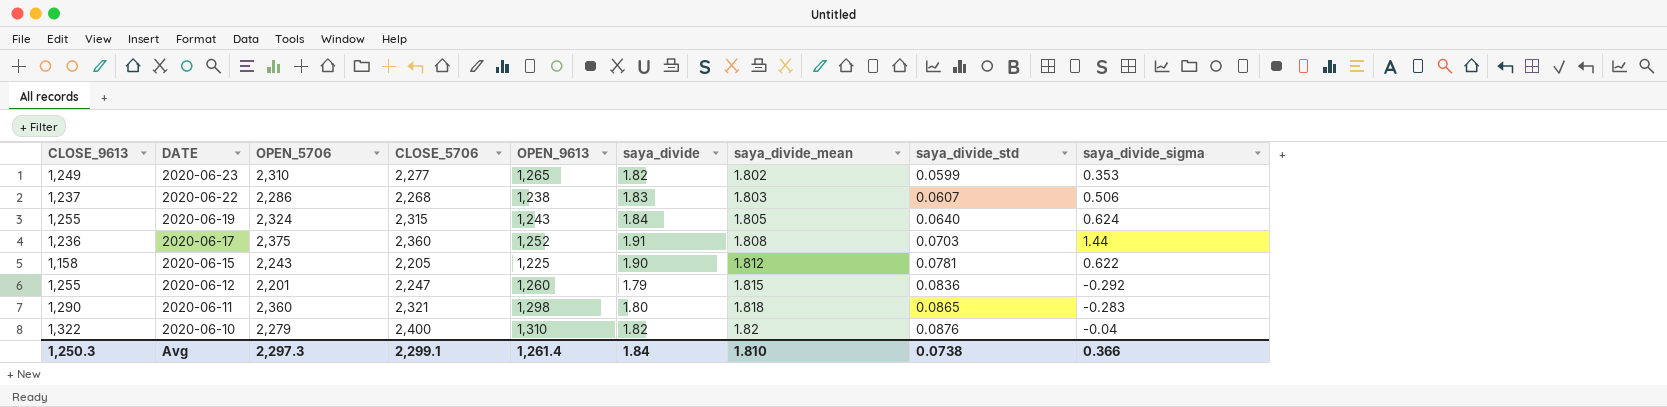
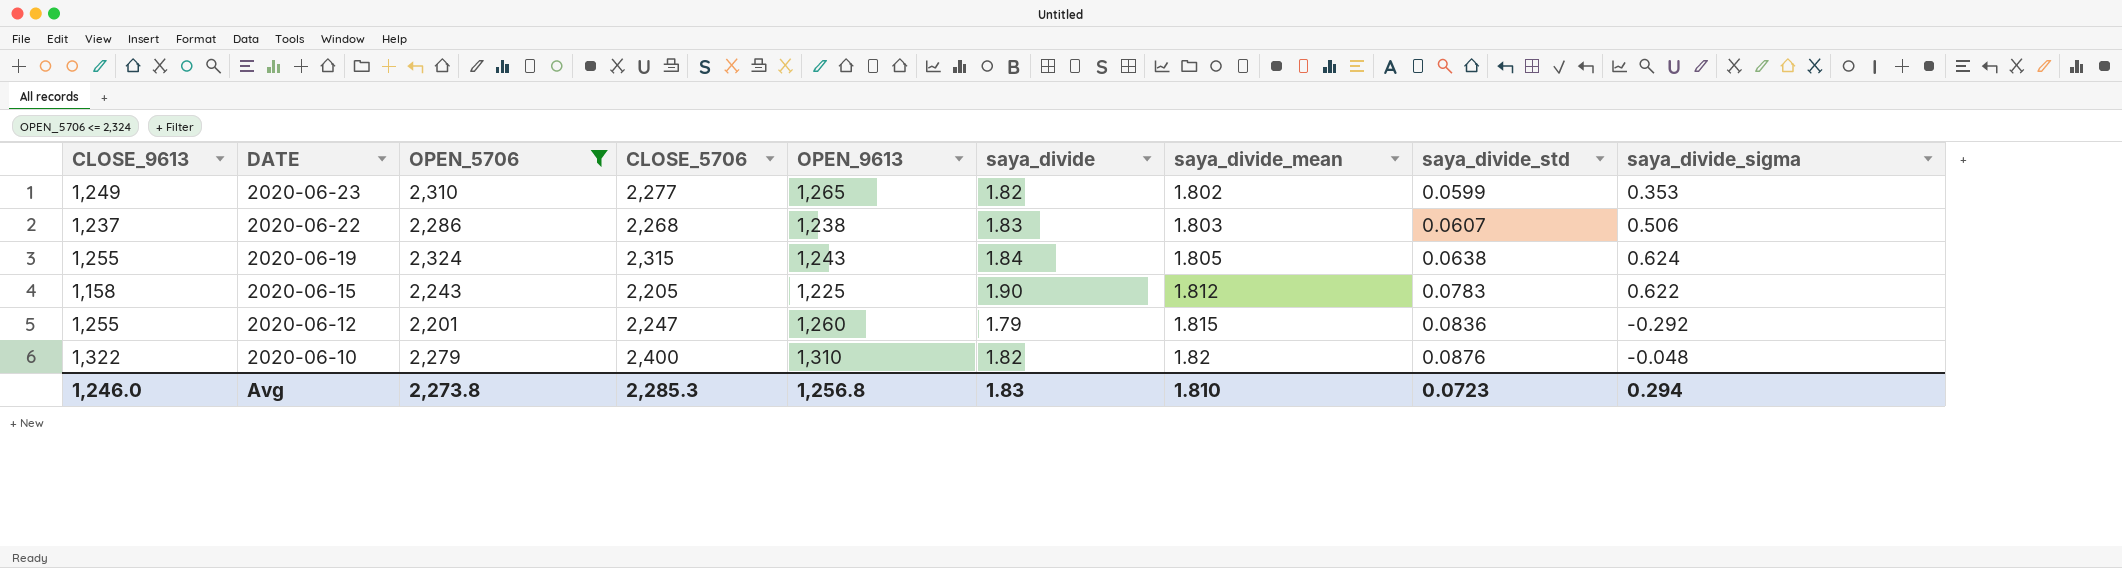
filter: none -> OPEN_5706 <= 2,324
2020-06-19 | saya_divide_std: 0.0640 -> 0.0638
2020-06-15 | saya_divide_std: 0.0781 -> 0.0783
2020-06-10 | saya_divide_sigma: -0.04 -> -0.048
Avg | CLOSE_9613: 1,250.3 -> 1,246.0
Avg | OPEN_5706: 2,297.3 -> 2,273.8
Avg | CLOSE_5706: 2,299.1 -> 2,285.3
Avg | OPEN_9613: 1,261.4 -> 1,256.8
Avg | saya_divide: 1.84 -> 1.83
Avg | saya_divide_std: 0.0738 -> 0.0723
Avg | saya_divide_sigma: 0.366 -> 0.294

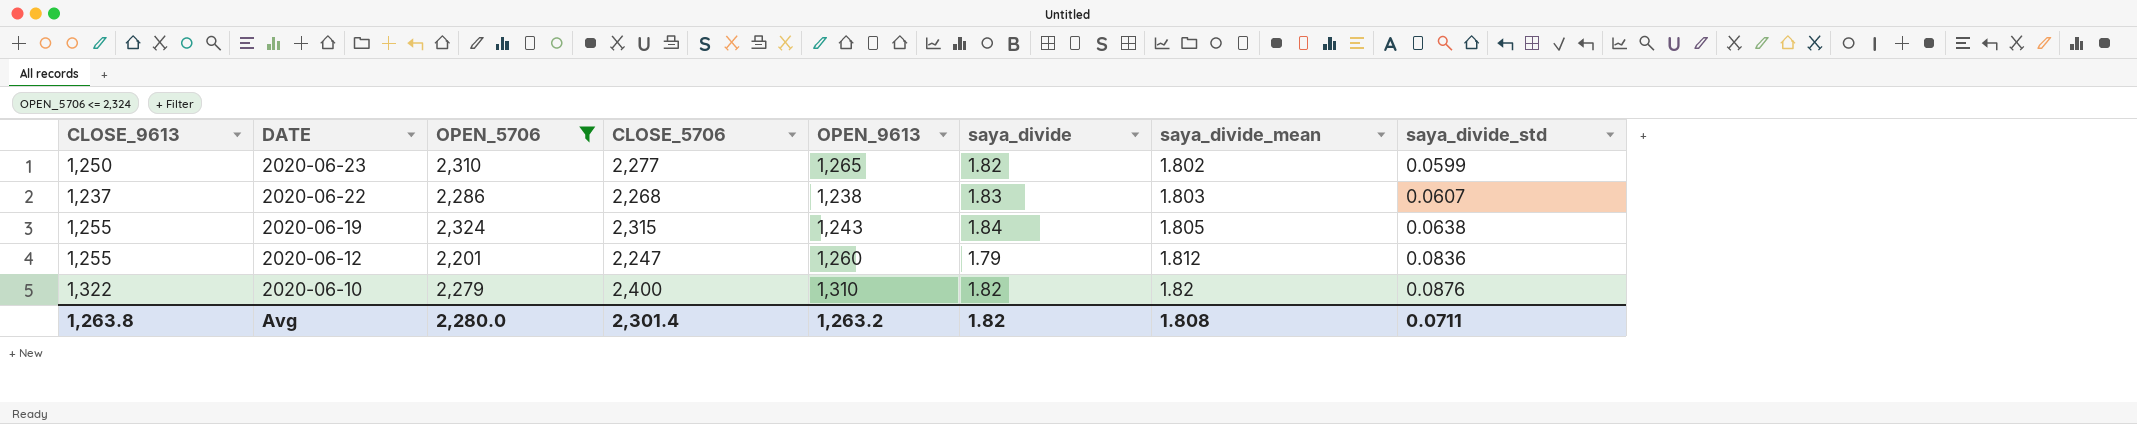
column saya_divide_sigma | position: 9 -> none
row 2020-06-15: 1,158 | 2,243 | 2,205 | 1,225 | 1.90 | 1.812 | 0.0783 | 0.622 -> none
2020-06-23 | CLOSE_9613: 1,249 -> 1,250
2020-06-12 | saya_divide_mean: 1.815 -> 1.812
Avg | CLOSE_9613: 1,246.0 -> 1,263.8
Avg | OPEN_5706: 2,273.8 -> 2,280.0
Avg | CLOSE_5706: 2,285.3 -> 2,301.4
Avg | OPEN_9613: 1,256.8 -> 1,263.2
Avg | saya_divide: 1.83 -> 1.82
Avg | saya_divide_mean: 1.810 -> 1.808
Avg | saya_divide_std: 0.0723 -> 0.0711

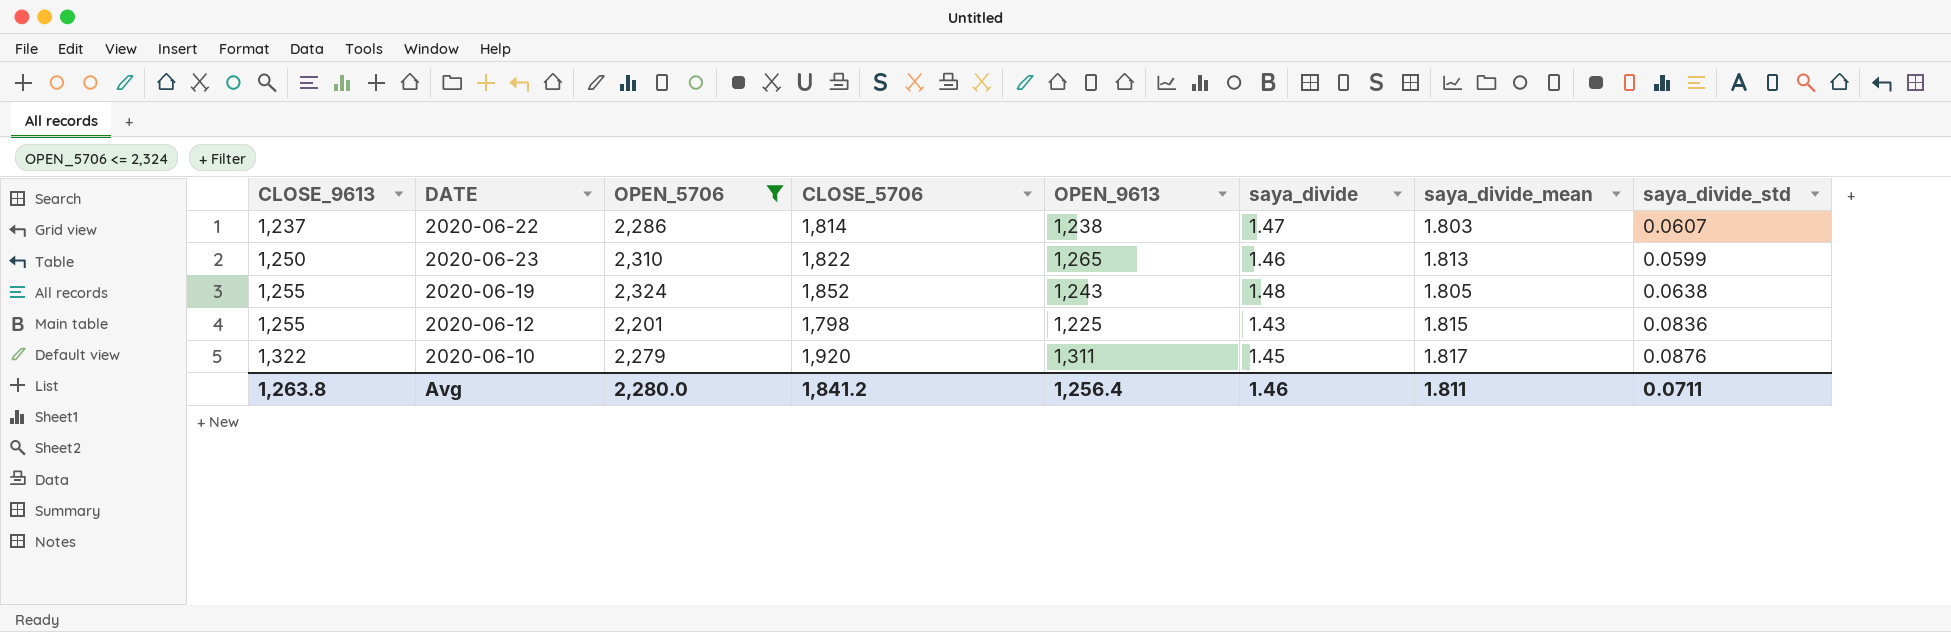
row order: DATE descending -> CLOSE_9613 ascending
2020-06-22 | CLOSE_5706: 2,268 -> 1,814
2020-06-22 | saya_divide: 1.83 -> 1.47
2020-06-23 | CLOSE_5706: 2,277 -> 1,822
2020-06-23 | saya_divide: 1.82 -> 1.46
2020-06-23 | saya_divide_mean: 1.802 -> 1.813
2020-06-19 | CLOSE_5706: 2,315 -> 1,852
2020-06-19 | saya_divide: 1.84 -> 1.48
2020-06-12 | CLOSE_5706: 2,247 -> 1,798
2020-06-12 | OPEN_9613: 1,260 -> 1,225
2020-06-12 | saya_divide: 1.79 -> 1.43
2020-06-12 | saya_divide_mean: 1.812 -> 1.815
2020-06-10 | CLOSE_5706: 2,400 -> 1,920
2020-06-10 | OPEN_9613: 1,310 -> 1,311
2020-06-10 | saya_divide: 1.82 -> 1.45
2020-06-10 | saya_divide_mean: 1.82 -> 1.817
Avg | CLOSE_5706: 2,301.4 -> 1,841.2
Avg | OPEN_9613: 1,263.2 -> 1,256.4
Avg | saya_divide: 1.82 -> 1.46
Avg | saya_divide_mean: 1.808 -> 1.811

